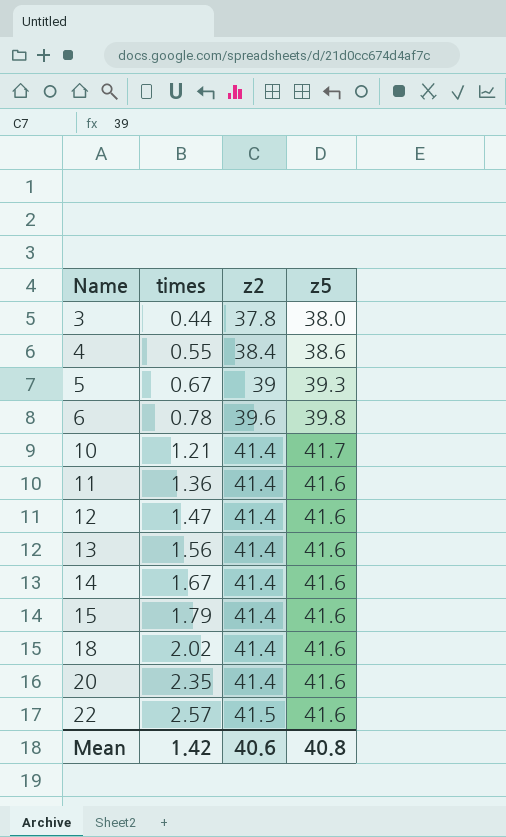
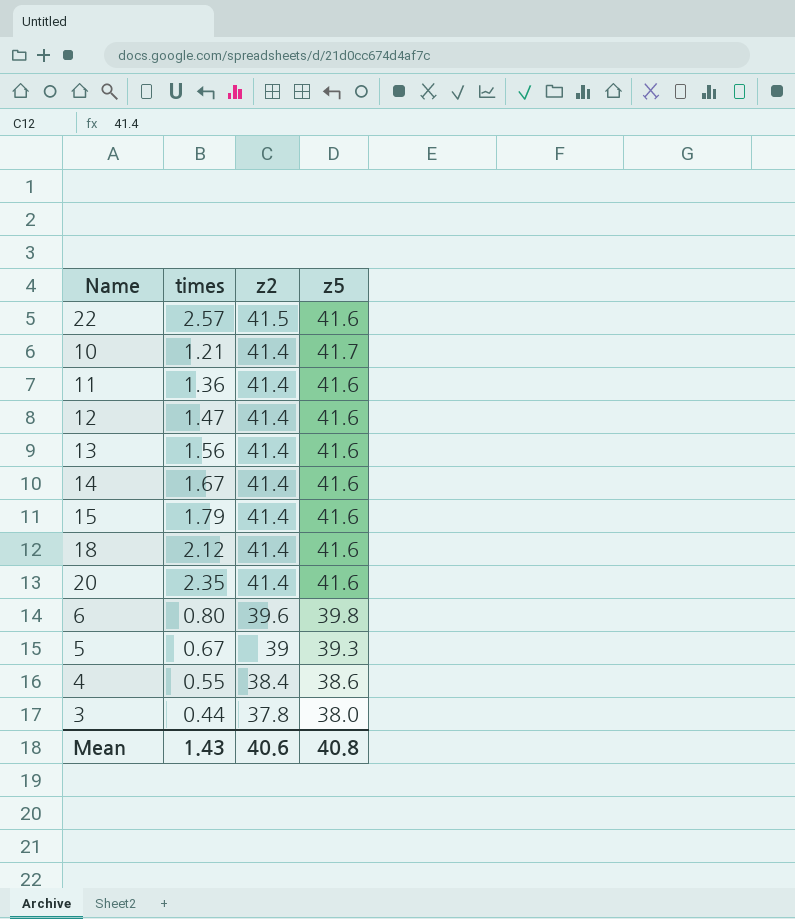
row order: Name ascending -> z2 descending
18 | times: 2.02 -> 2.12
6 | times: 0.78 -> 0.80
Mean | times: 1.42 -> 1.43

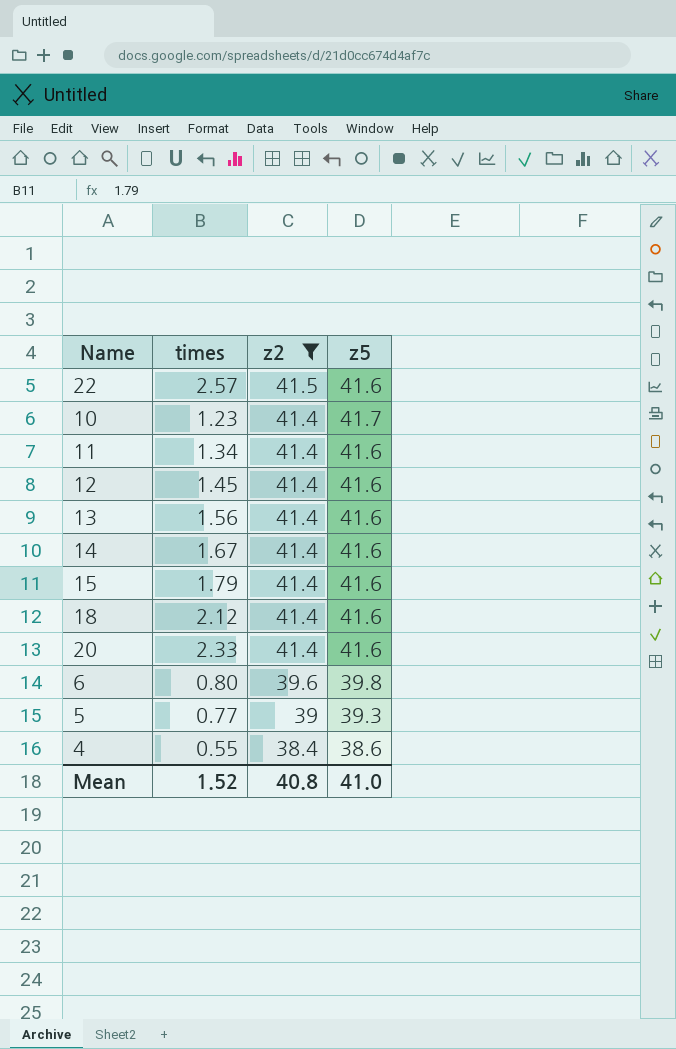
filter: none -> z2 != 37.8
10 | times: 1.21 -> 1.23
11 | times: 1.36 -> 1.34
12 | times: 1.47 -> 1.45
20 | times: 2.35 -> 2.33
5 | times: 0.67 -> 0.77
Mean | times: 1.43 -> 1.52
Mean | z2: 40.6 -> 40.8
Mean | z5: 40.8 -> 41.0

